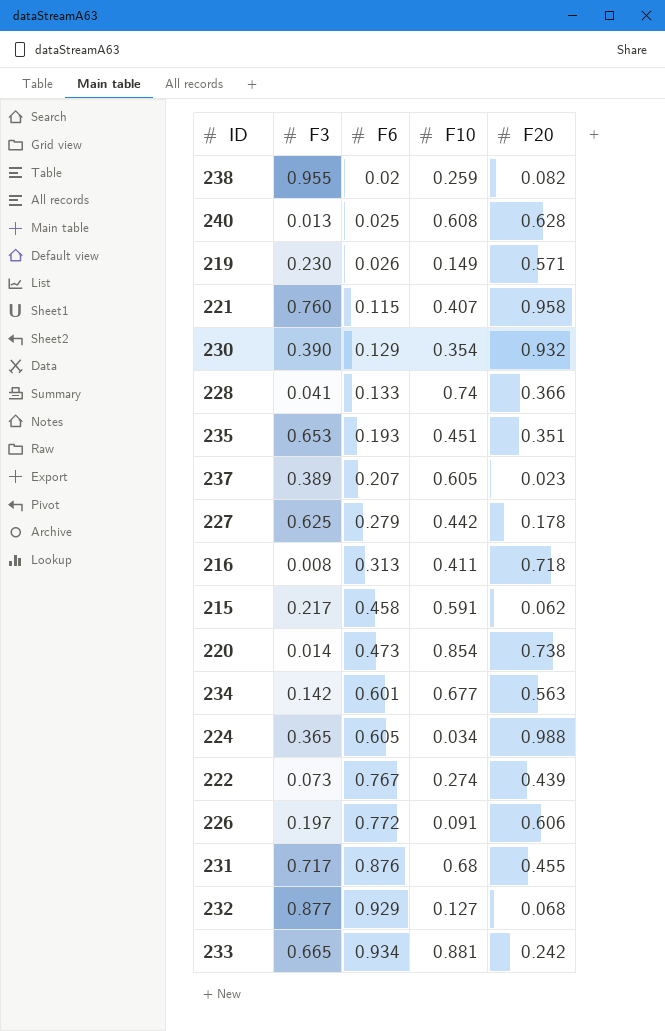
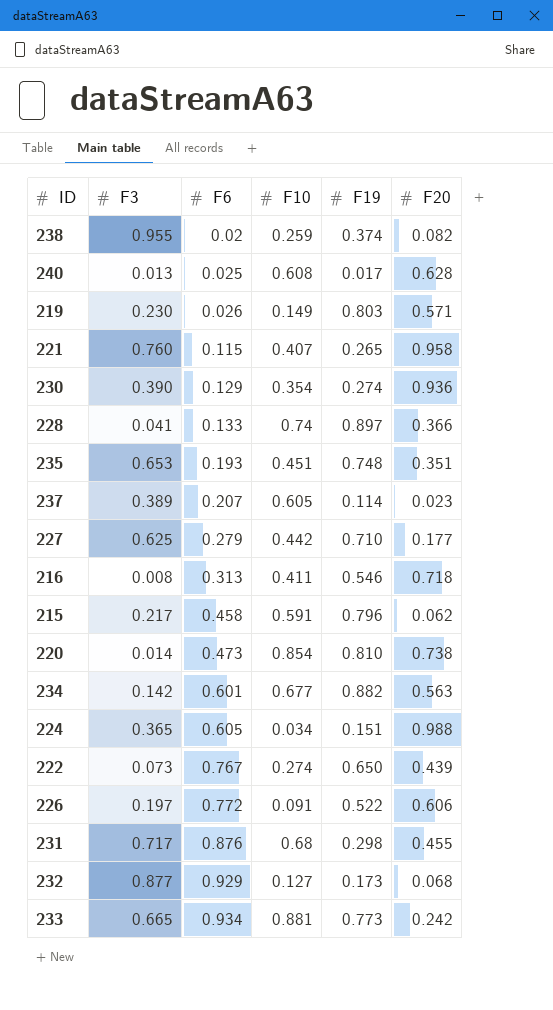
column F19 | position: none -> 5
230 | F20: 0.932 -> 0.936
227 | F20: 0.178 -> 0.177

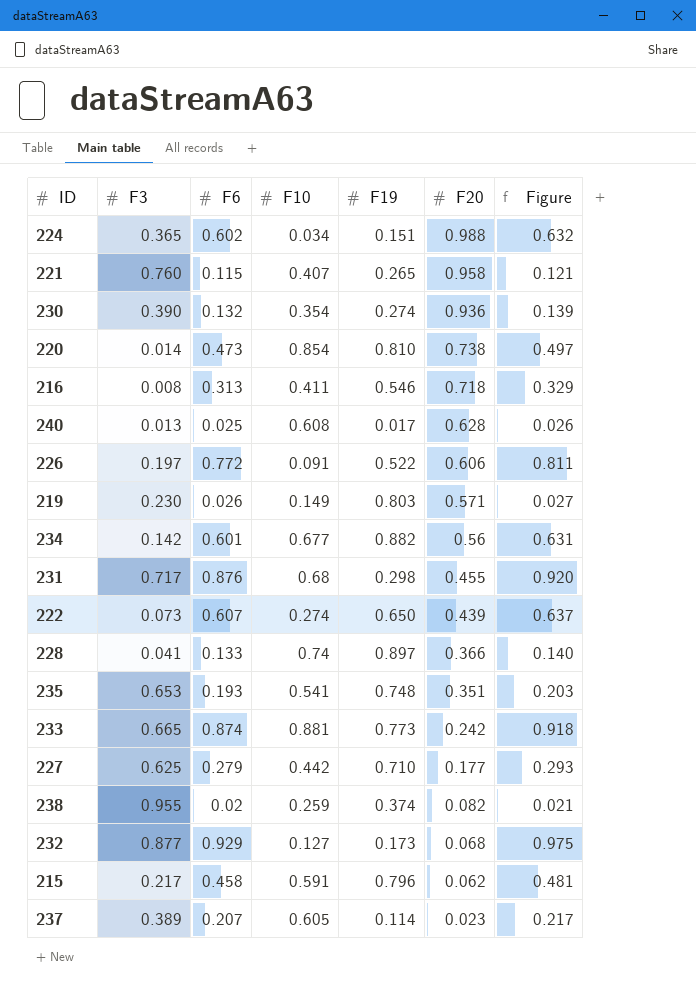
row order: F6 ascending -> F20 descending
column Figure | formula: none -> [F6] * 1.05
224 | F6: 0.605 -> 0.602
230 | F6: 0.129 -> 0.132
234 | F20: 0.563 -> 0.56
222 | F6: 0.767 -> 0.607
235 | F10: 0.451 -> 0.541
233 | F6: 0.934 -> 0.874

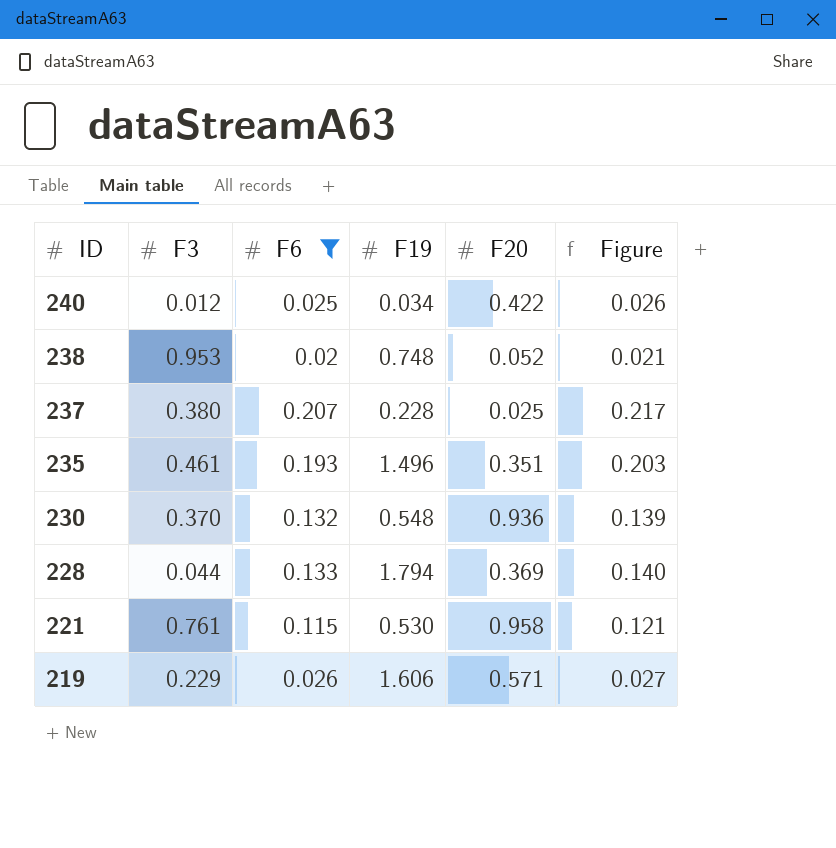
filter: none -> F6 <= 0.207
row order: F20 descending -> ID descending
column F10 | position: 4 -> none
240 | F3: 0.013 -> 0.012
240 | F19: 0.017 -> 0.034
240 | F20: 0.628 -> 0.422
238 | F3: 0.955 -> 0.953
238 | F19: 0.374 -> 0.748
238 | F20: 0.082 -> 0.052
237 | F3: 0.389 -> 0.380
237 | F19: 0.114 -> 0.228
237 | F20: 0.023 -> 0.025
235 | F3: 0.653 -> 0.461
235 | F19: 0.748 -> 1.496
230 | F3: 0.390 -> 0.370
230 | F19: 0.274 -> 0.548
228 | F3: 0.041 -> 0.044
228 | F19: 0.897 -> 1.794
228 | F20: 0.366 -> 0.369
221 | F3: 0.760 -> 0.761
221 | F19: 0.265 -> 0.530
219 | F3: 0.230 -> 0.229
219 | F19: 0.803 -> 1.606

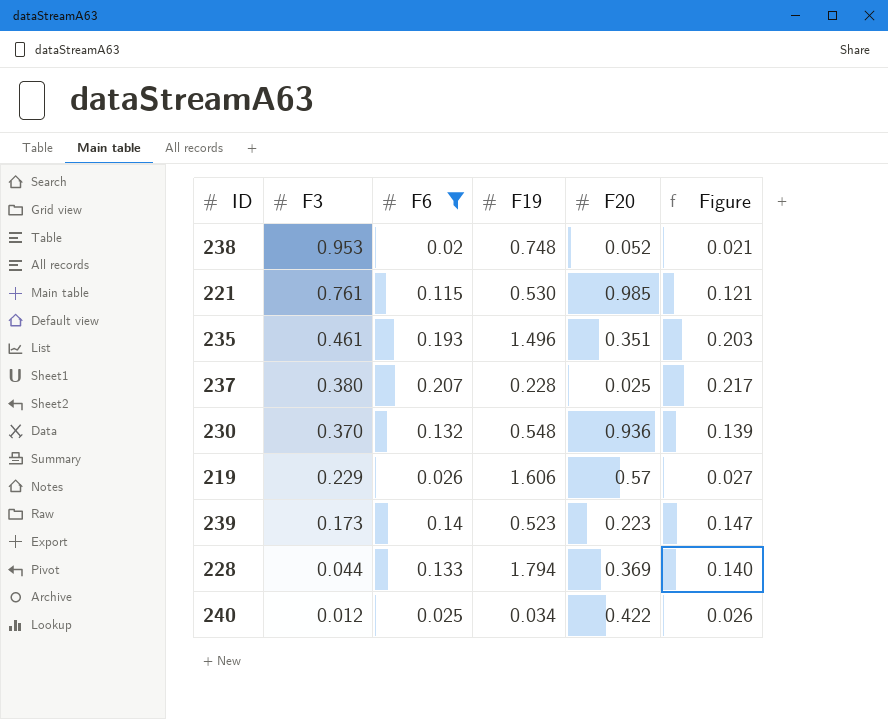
row order: ID descending -> F3 descending
221 | F20: 0.958 -> 0.985
219 | F20: 0.571 -> 0.57
row 239: none -> 0.173 | 0.14 | 0.523 | 0.223 | 0.147

